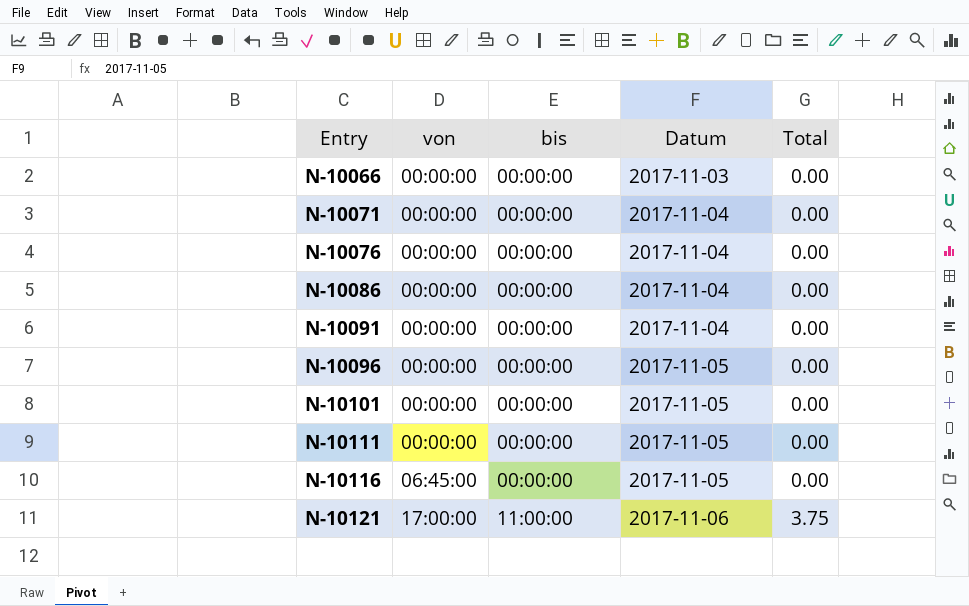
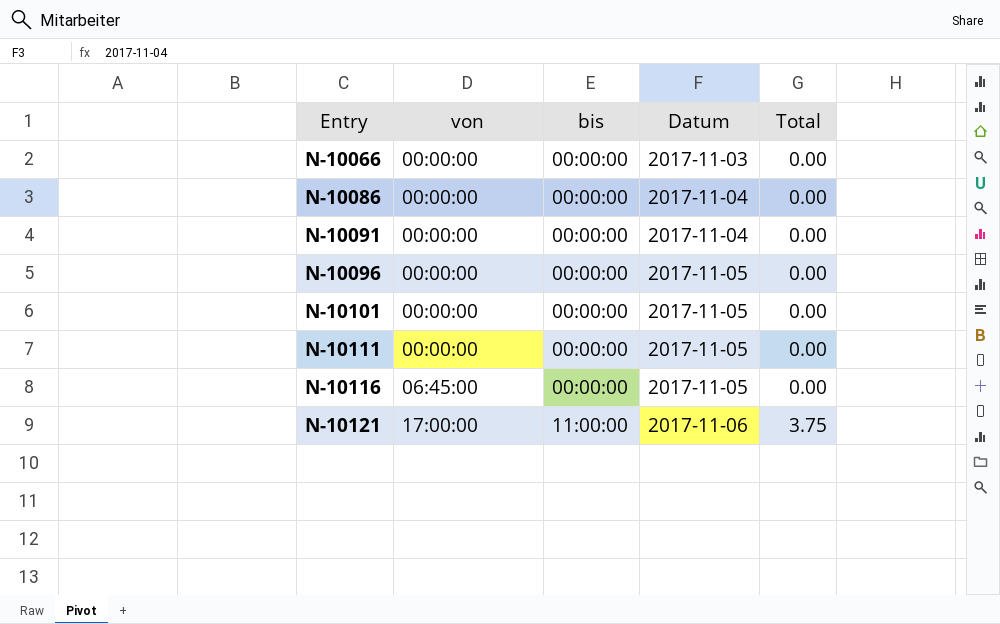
row N-10071: 00:00:00 | 00:00:00 | 2017-11-04 | 0.00 -> none
row N-10076: 00:00:00 | 00:00:00 | 2017-11-04 | 0.00 -> none

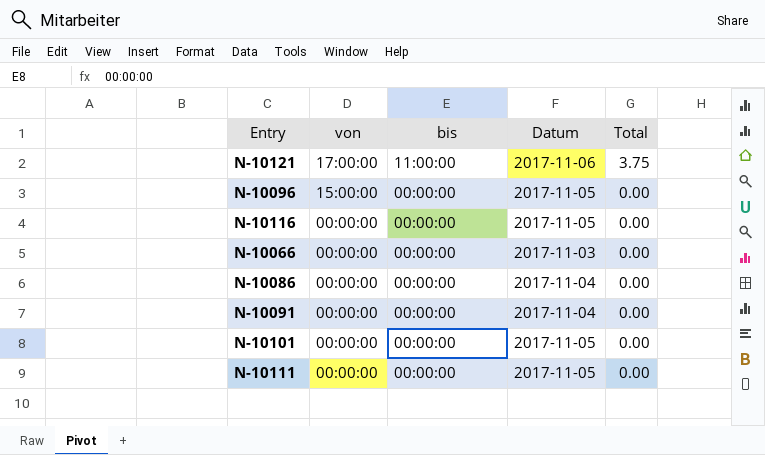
row order: Entry ascending -> von descending
N-10096 | von: 00:00:00 -> 15:00:00
N-10116 | von: 06:45:00 -> 00:00:00

